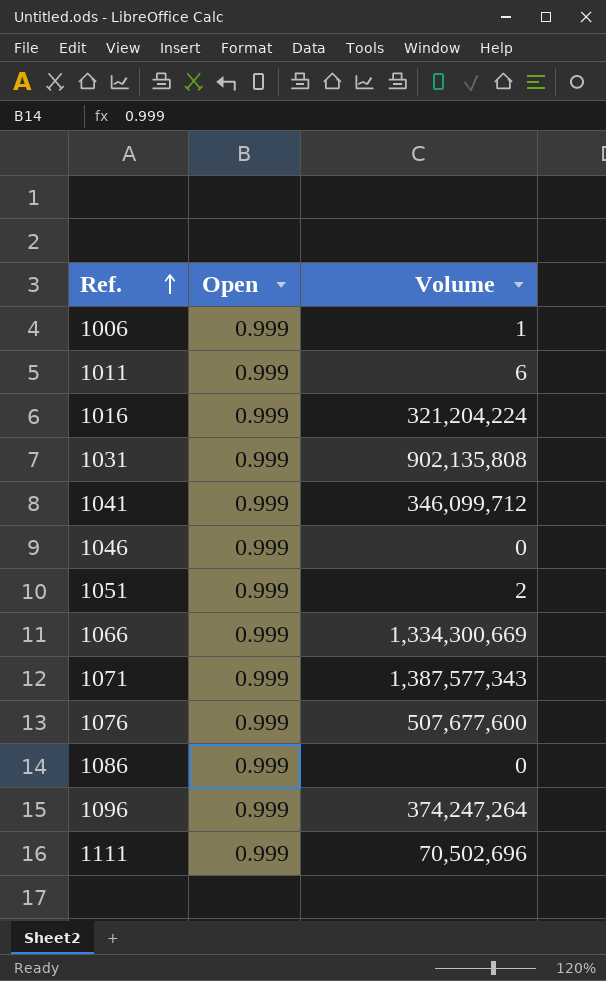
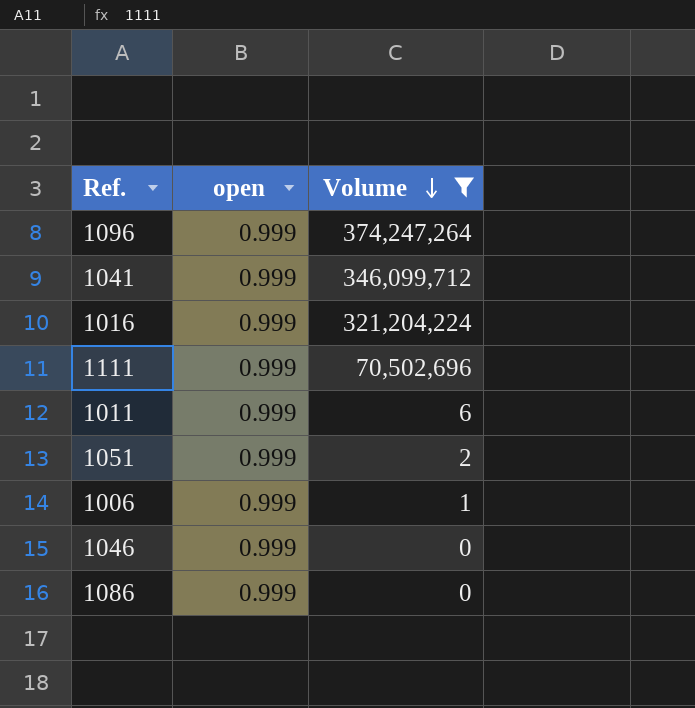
filter: none -> Volume <= 374,247,264
row order: Ref. ascending -> Volume descending
column name: Open -> open

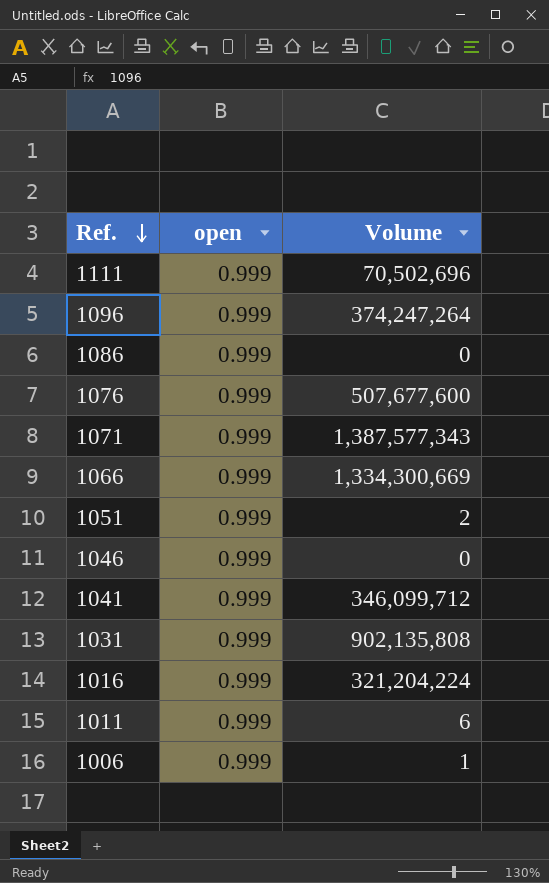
filter: Volume <= 374,247,264 -> none
row order: Volume descending -> Ref. descending

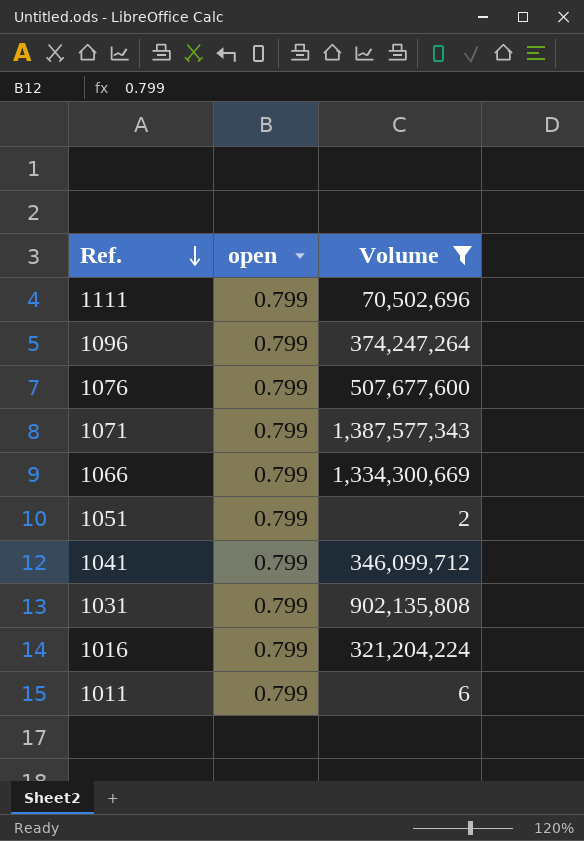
filter: none -> Volume >= 2
1111 | open: 0.999 -> 0.799
1096 | open: 0.999 -> 0.799
1076 | open: 0.999 -> 0.799
1071 | open: 0.999 -> 0.799
1066 | open: 0.999 -> 0.799
1051 | open: 0.999 -> 0.799
1041 | open: 0.999 -> 0.799
1031 | open: 0.999 -> 0.799
1016 | open: 0.999 -> 0.799
1011 | open: 0.999 -> 0.799

